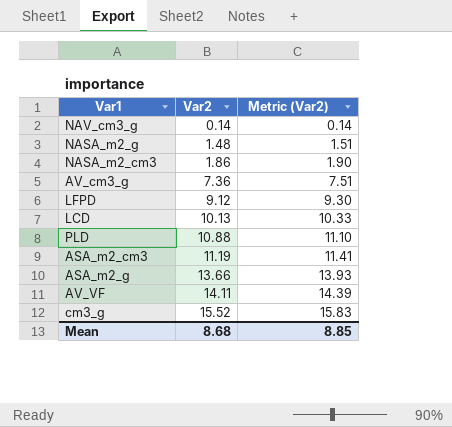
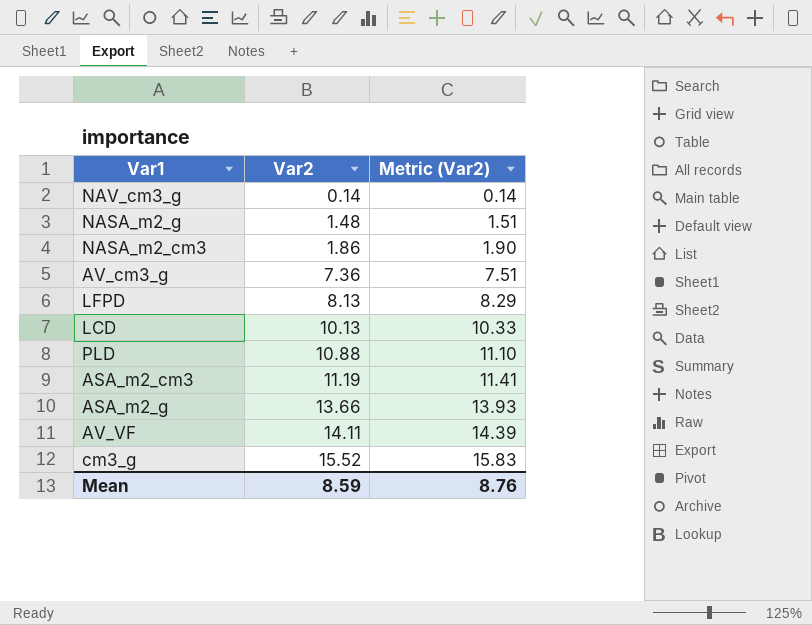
LFPD | Var2: 9.12 -> 8.13
LFPD | Metric (Var2): 9.30 -> 8.29
Mean | Var2: 8.68 -> 8.59
Mean | Metric (Var2): 8.85 -> 8.76

